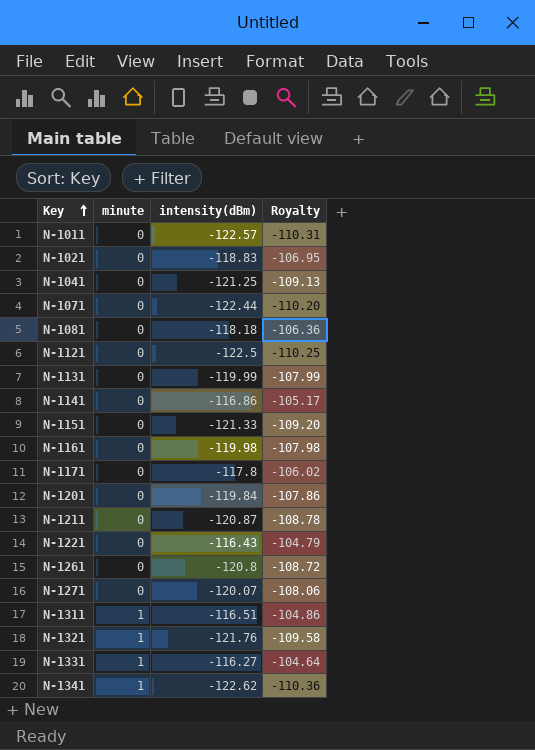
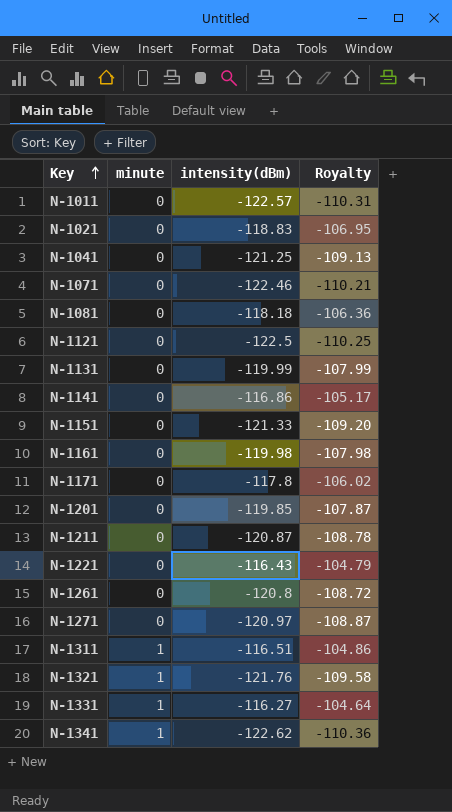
N-1071 | intensity(dBm): -122.44 -> -122.46
N-1071 | Royalty: -110.20 -> -110.21
N-1201 | intensity(dBm): -119.84 -> -119.85
N-1201 | Royalty: -107.86 -> -107.87
N-1271 | intensity(dBm): -120.07 -> -120.97
N-1271 | Royalty: -108.06 -> -108.87

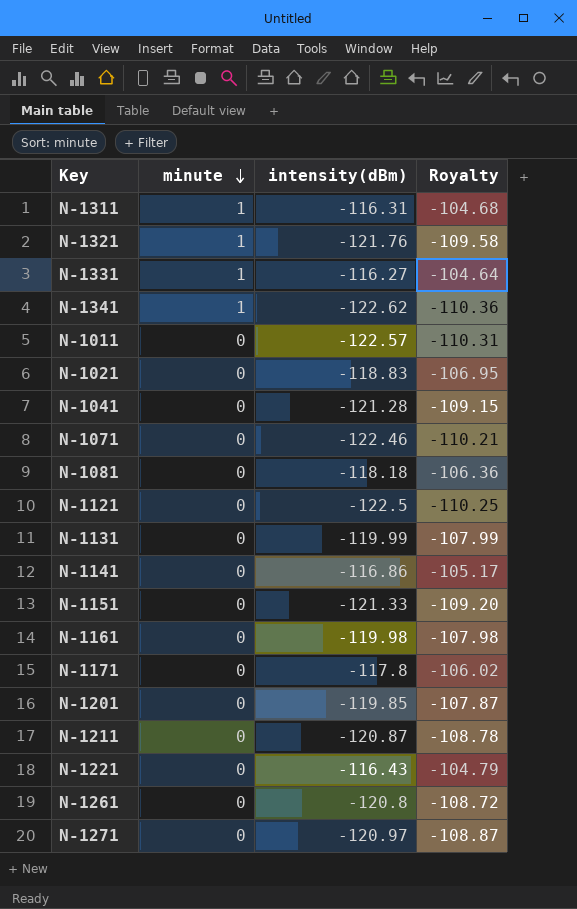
row order: Key ascending -> minute descending
N-1311 | intensity(dBm): -116.51 -> -116.31
N-1311 | Royalty: -104.86 -> -104.68
N-1041 | intensity(dBm): -121.25 -> -121.28
N-1041 | Royalty: -109.13 -> -109.15

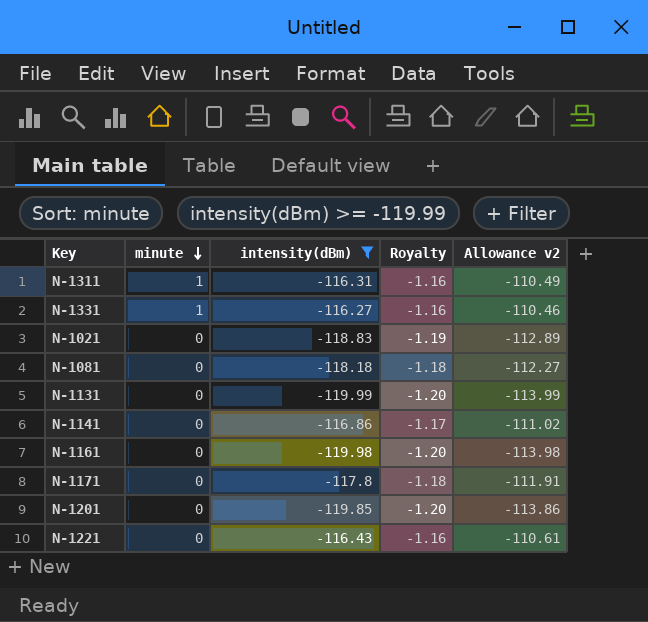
filter: none -> intensity(dBm) >= -119.99
column Royalty | formula: [intensity(dBm)] * 0.9 -> [intensity(dBm)] * 0.01
column Allowance v2 | formula: none -> [intensity(dBm)] * 0.95

